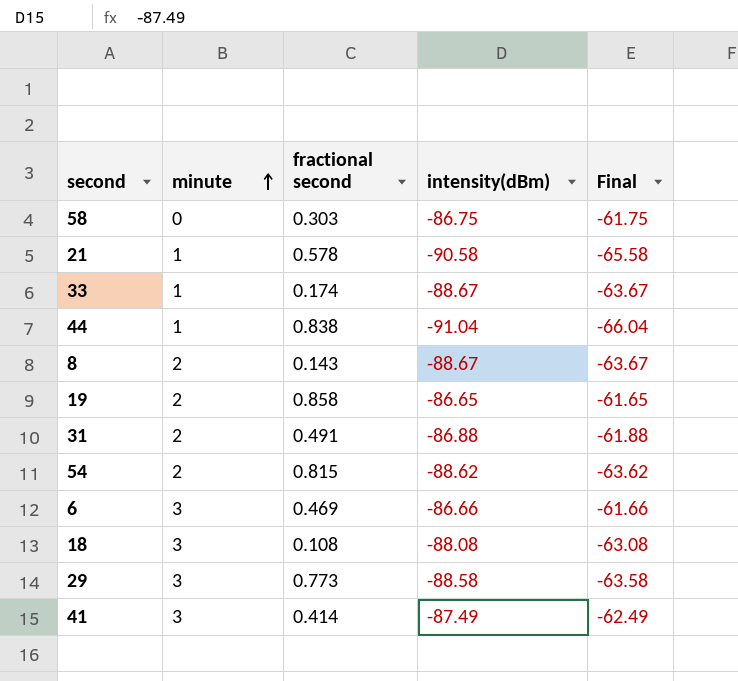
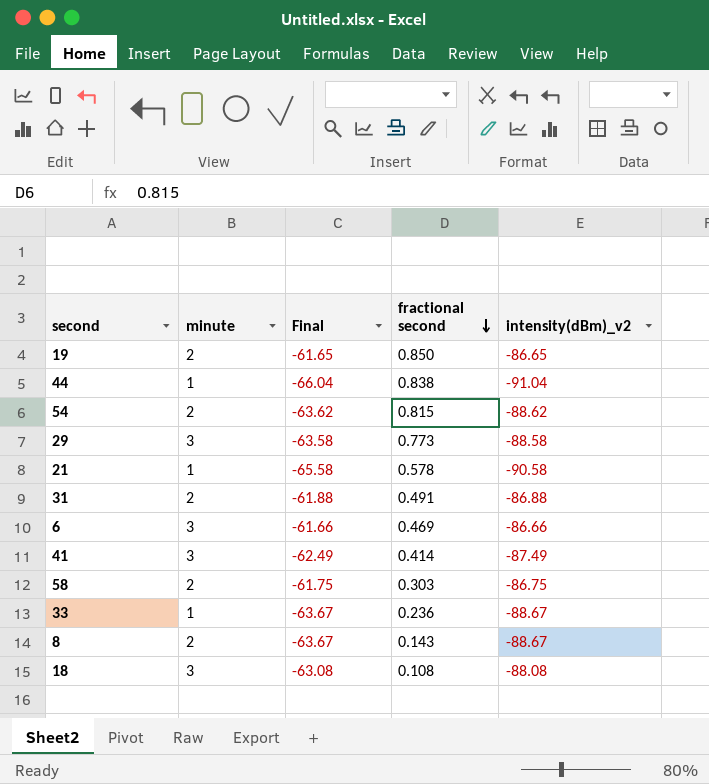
row order: minute ascending -> fractional second descending
column Final | position: 5 -> 3
column name: intensity(dBm) -> intensity(dBm)_v2
19 | fractional second: 0.858 -> 0.850
58 | minute: 0 -> 2
33 | fractional second: 0.174 -> 0.236

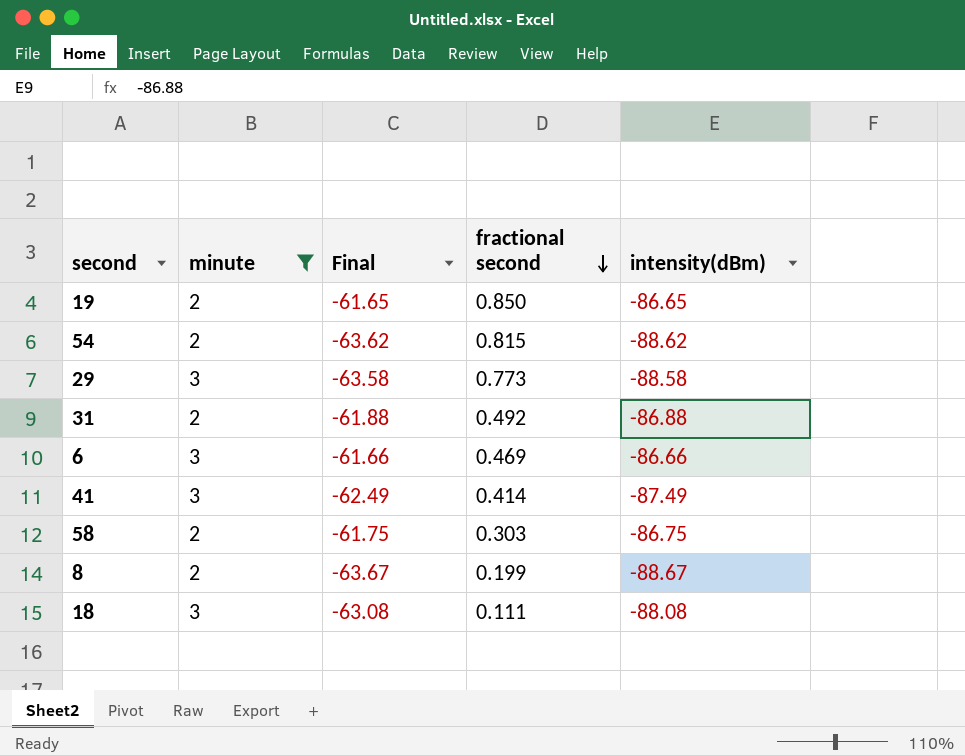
filter: none -> minute != 1
column name: intensity(dBm)_v2 -> intensity(dBm)
31 | fractional second: 0.491 -> 0.492
8 | fractional second: 0.143 -> 0.199
18 | fractional second: 0.108 -> 0.111

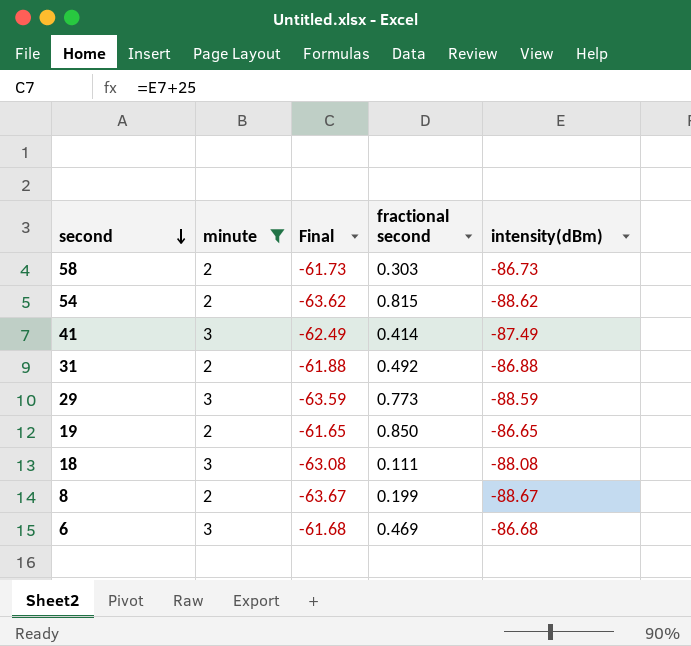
row order: fractional second descending -> second descending
58 | Final: -61.75 -> -61.73
58 | intensity(dBm): -86.75 -> -86.73
29 | Final: -63.58 -> -63.59
29 | intensity(dBm): -88.58 -> -88.59
6 | Final: -61.66 -> -61.68
6 | intensity(dBm): -86.66 -> -86.68

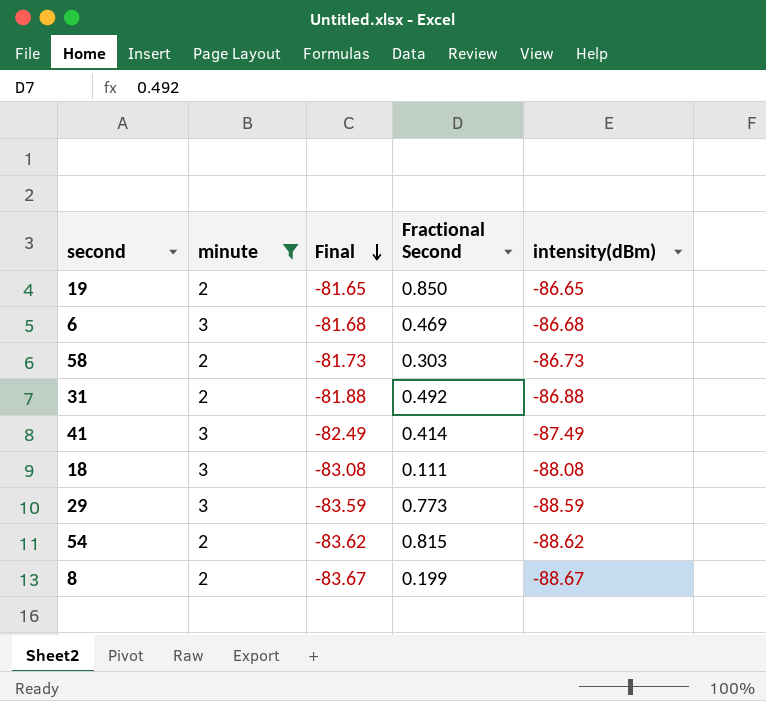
row order: second descending -> Final descending
column Final | formula: [intensity(dBm)] + 25 -> [intensity(dBm)] + 5
column name: fractional second -> Fractional Second

